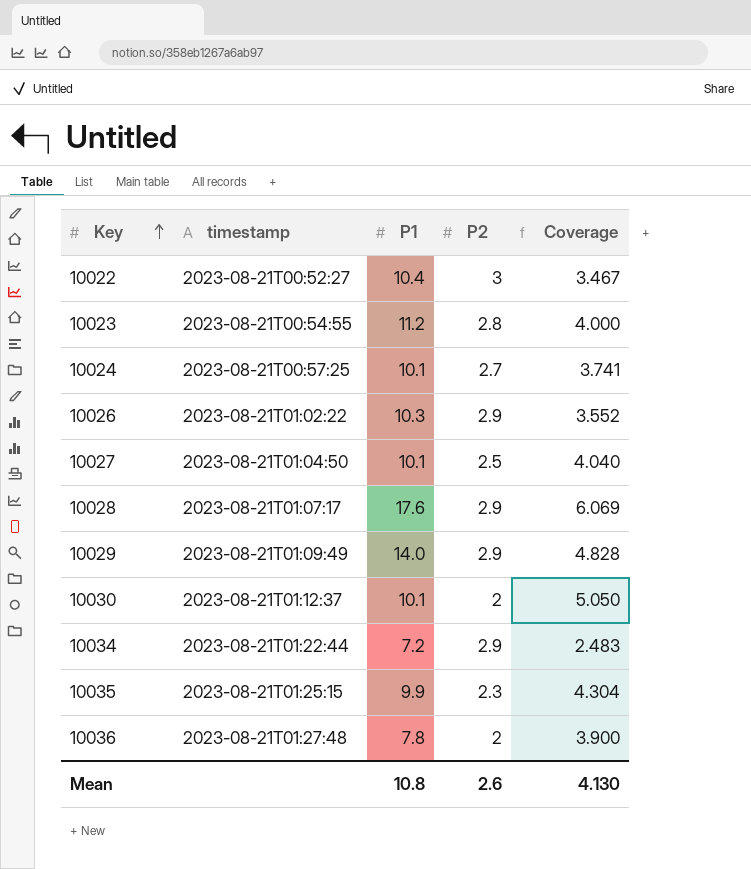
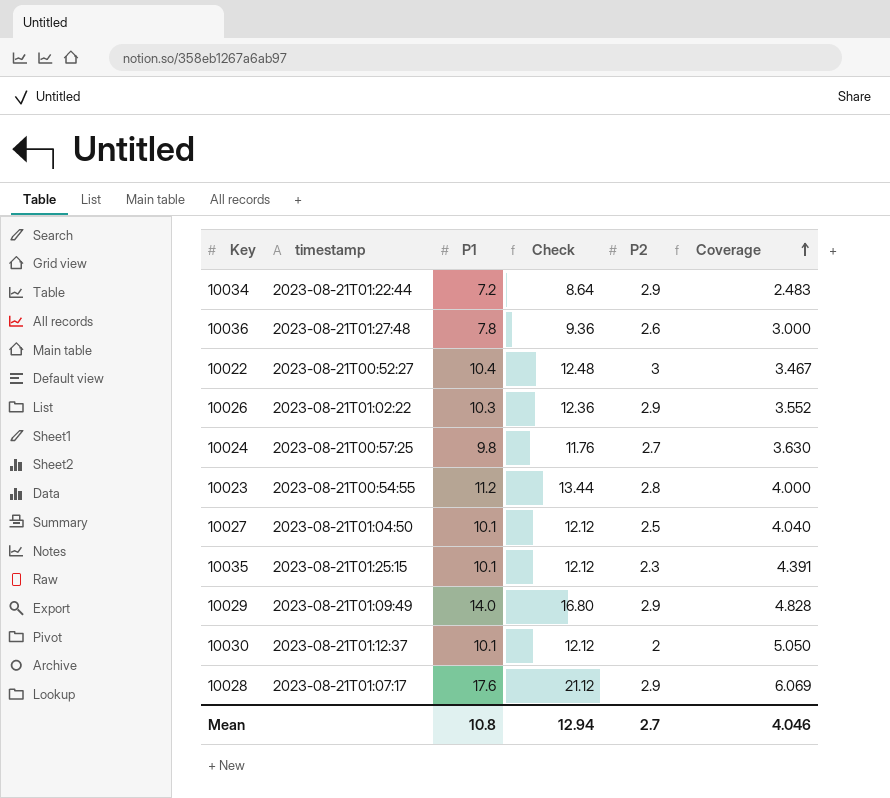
row order: Key ascending -> Coverage ascending
column Check | formula: none -> [P1] * 1.2
10036 | P2: 2 -> 2.6
10036 | Coverage: 3.900 -> 3.000
10024 | P1: 10.1 -> 9.8
10024 | Coverage: 3.741 -> 3.630
10035 | P1: 9.9 -> 10.1
10035 | Coverage: 4.304 -> 4.391
Mean | P2: 2.6 -> 2.7
Mean | Coverage: 4.130 -> 4.046

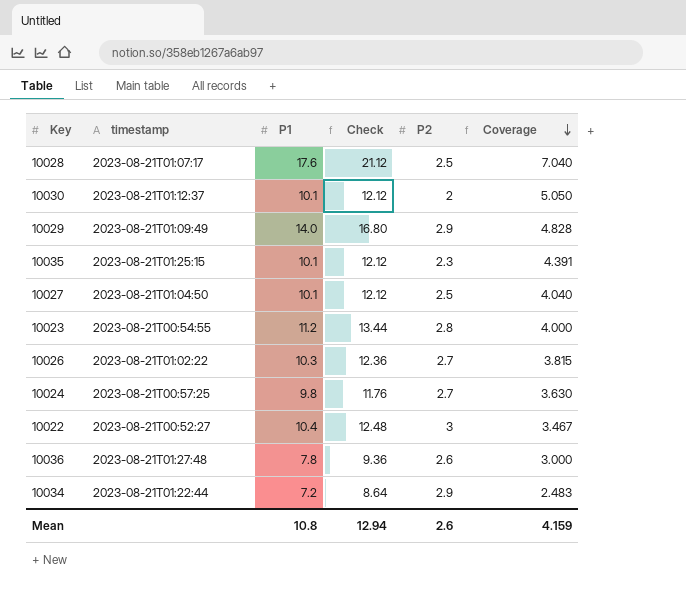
row order: Coverage ascending -> Coverage descending
10028 | P2: 2.9 -> 2.5
10028 | Coverage: 6.069 -> 7.040
10026 | P2: 2.9 -> 2.7
10026 | Coverage: 3.552 -> 3.815
Mean | P2: 2.7 -> 2.6
Mean | Coverage: 4.046 -> 4.159

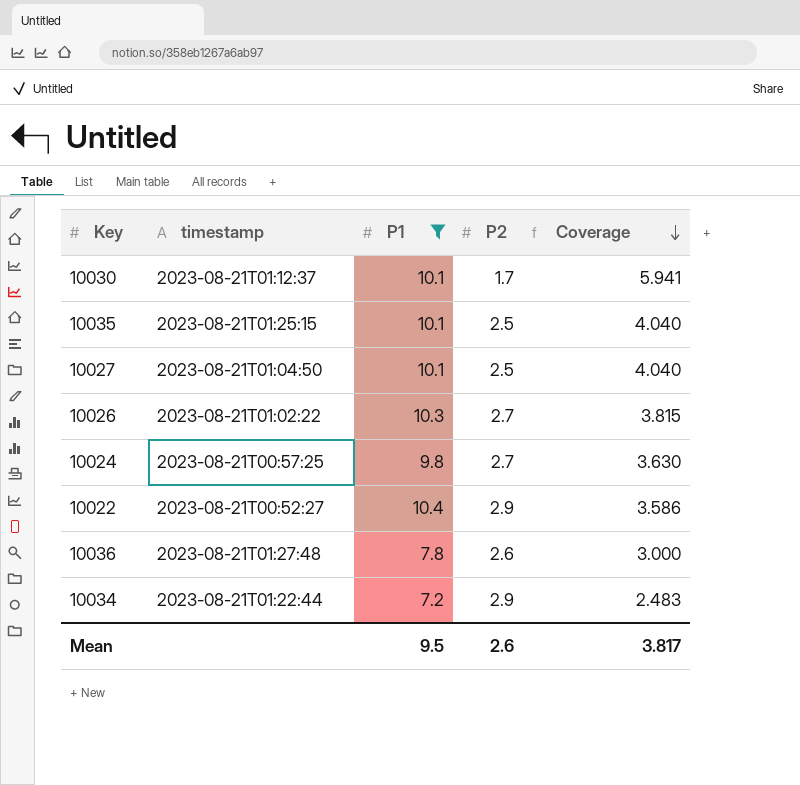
filter: none -> P1 <= 10.4
column Check | formula: [P1] * 1.2 -> none
10030 | P2: 2 -> 1.7
10030 | Coverage: 5.050 -> 5.941
10035 | P2: 2.3 -> 2.5
10035 | Coverage: 4.391 -> 4.040
10022 | P2: 3 -> 2.9
10022 | Coverage: 3.467 -> 3.586
Mean | P1: 10.8 -> 9.5
Mean | Coverage: 4.159 -> 3.817

